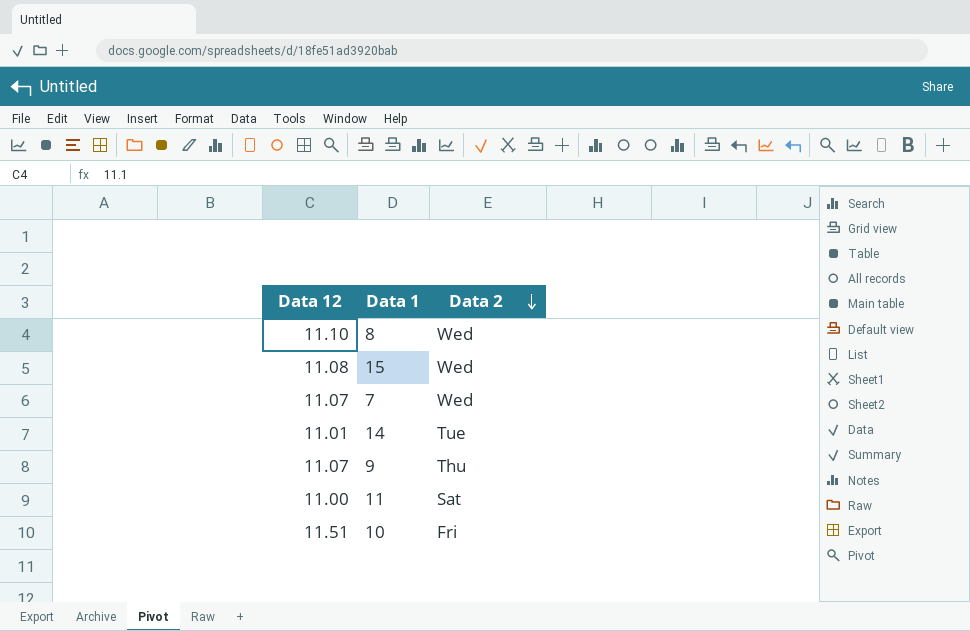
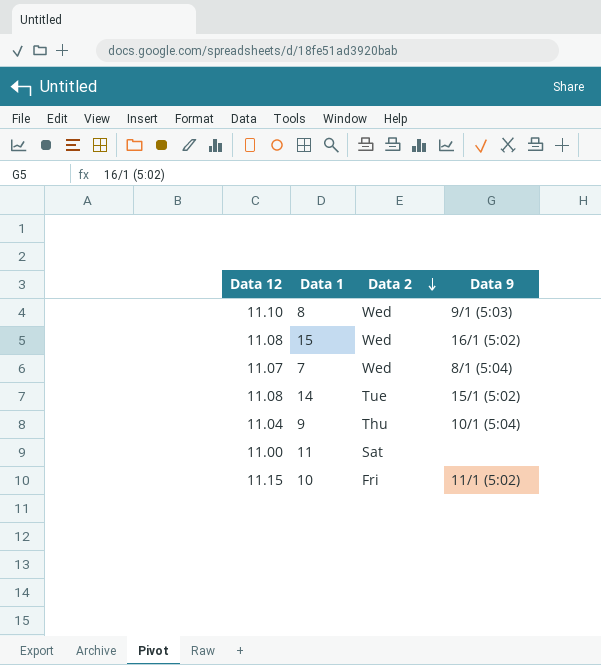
column Data 9 | position: none -> 4
14 | Data 12: 11.01 -> 11.08
9 | Data 12: 11.07 -> 11.04
10 | Data 12: 11.51 -> 11.15

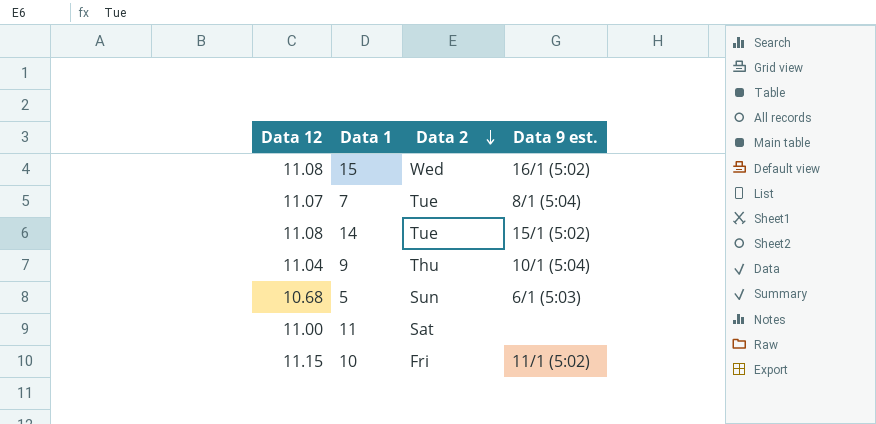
column name: Data 9 -> Data 9 est.
row 8: 11.10 | Wed | 9/1 (5:03) -> none
7 | Data 2: Wed -> Tue
row 5: none -> 10.68 | Sun | 6/1 (5:03)

